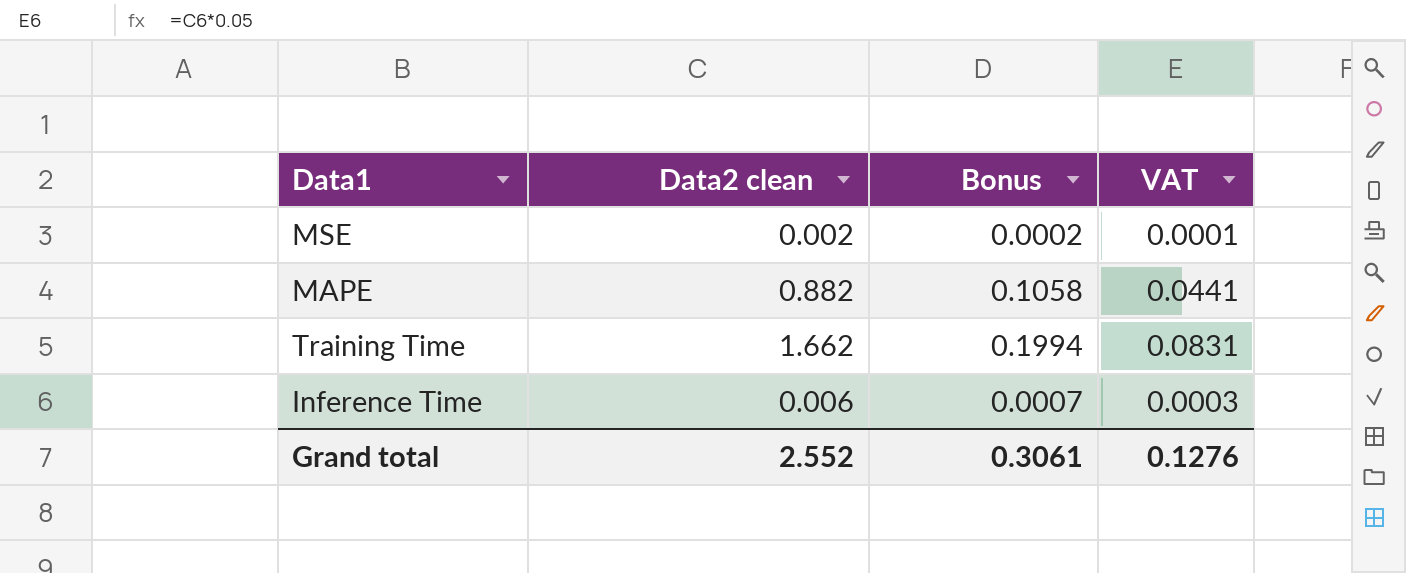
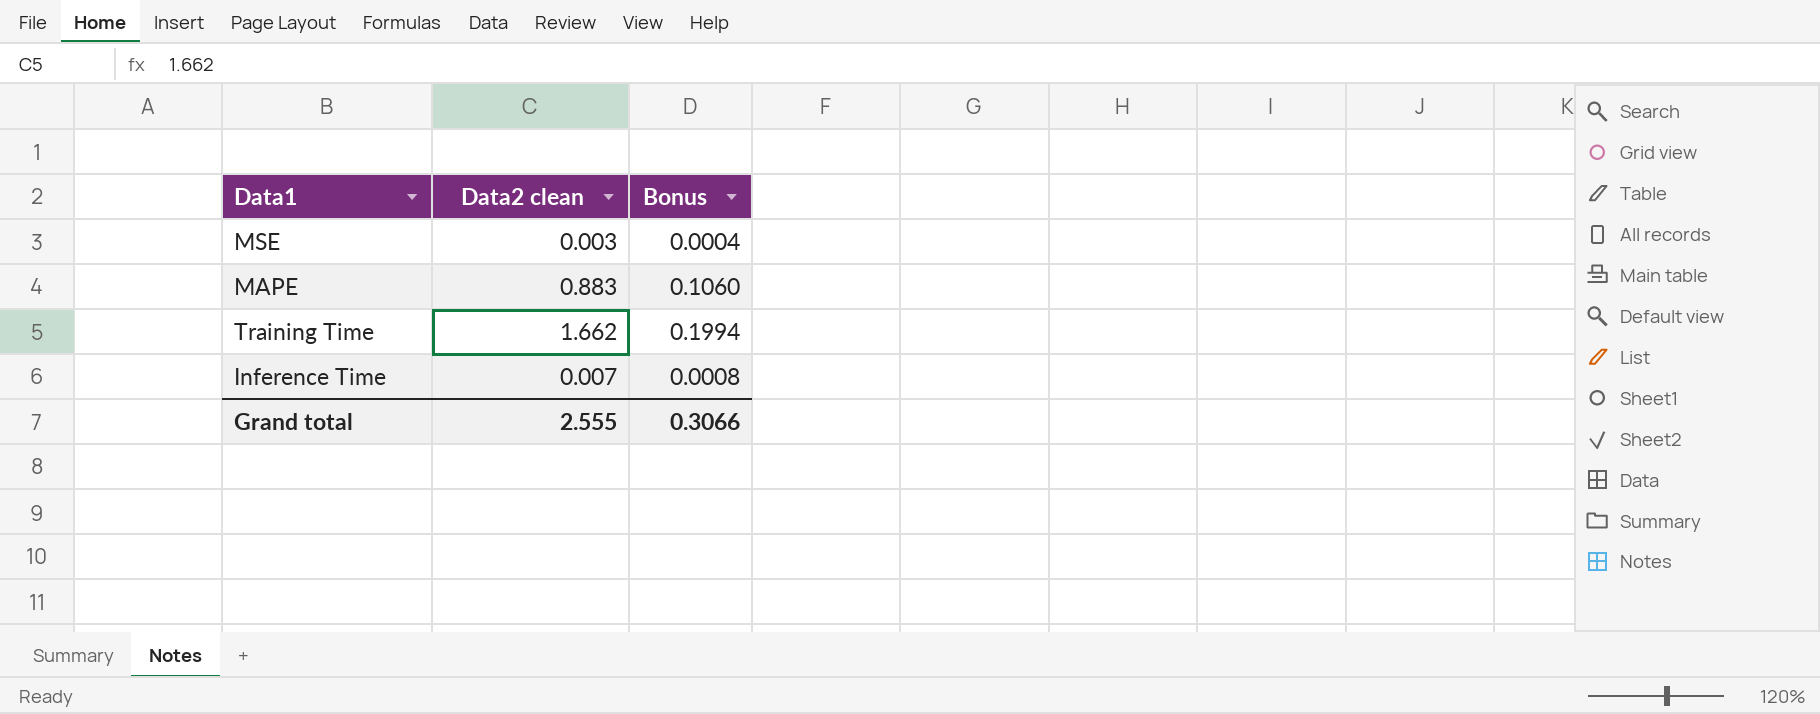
column VAT | formula: [Data2 clean] * 0.05 -> none
MSE | Data2 clean: 0.002 -> 0.003
MSE | Bonus: 0.0002 -> 0.0004
MAPE | Data2 clean: 0.882 -> 0.883
MAPE | Bonus: 0.1058 -> 0.1060
Inference Time | Data2 clean: 0.006 -> 0.007
Inference Time | Bonus: 0.0007 -> 0.0008
Grand total | Data2 clean: 2.552 -> 2.555
Grand total | Bonus: 0.3061 -> 0.3066

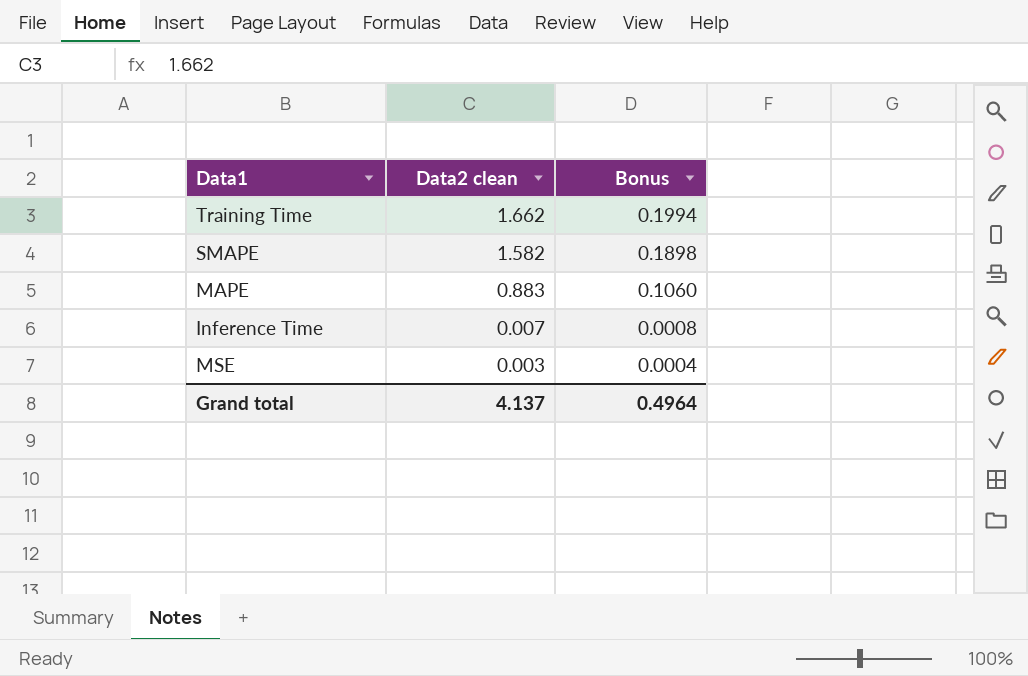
row order: none -> Data2 clean descending
row SMAPE: none -> 1.582 | 0.1898
Grand total | Data2 clean: 2.555 -> 4.137
Grand total | Bonus: 0.3066 -> 0.4964

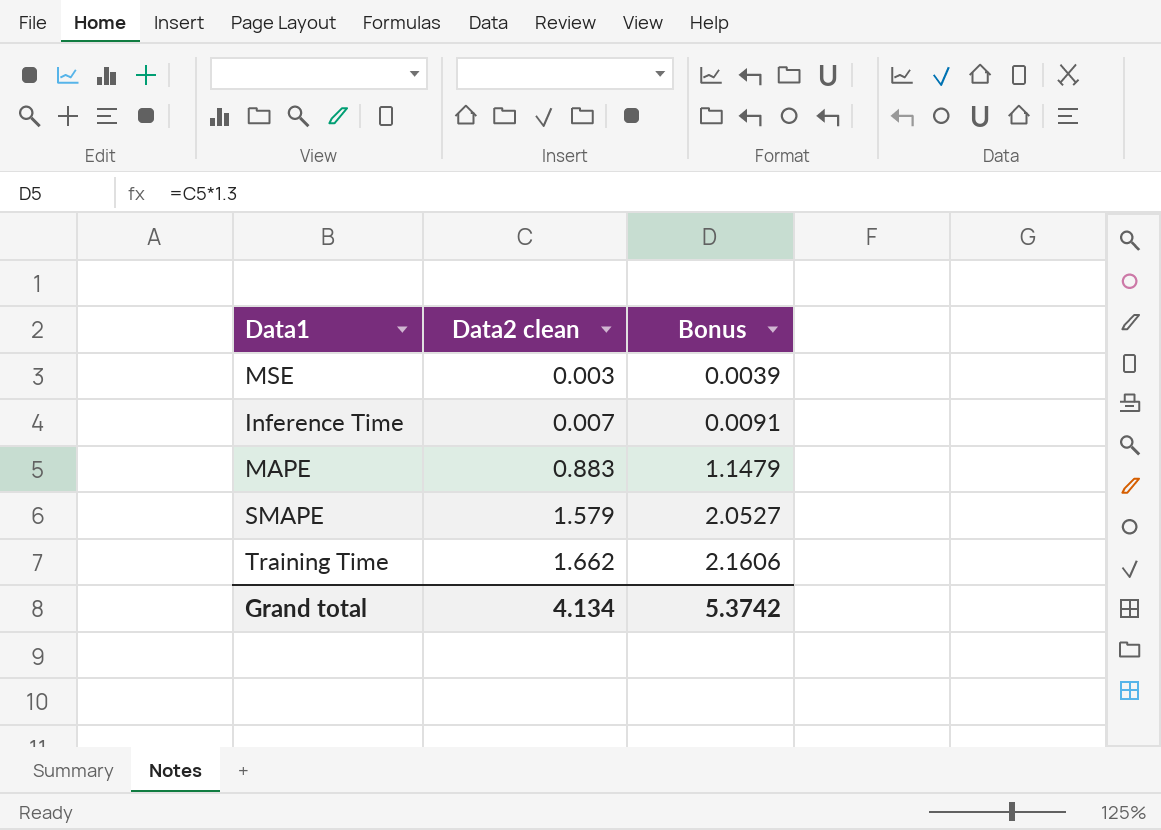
row order: Data2 clean descending -> Data2 clean ascending
column Bonus | formula: [Data2 clean] * 0.12 -> [Data2 clean] * 1.3
SMAPE | Data2 clean: 1.582 -> 1.579
Grand total | Data2 clean: 4.137 -> 4.134
Grand total | Bonus: 0.4964 -> 5.3742

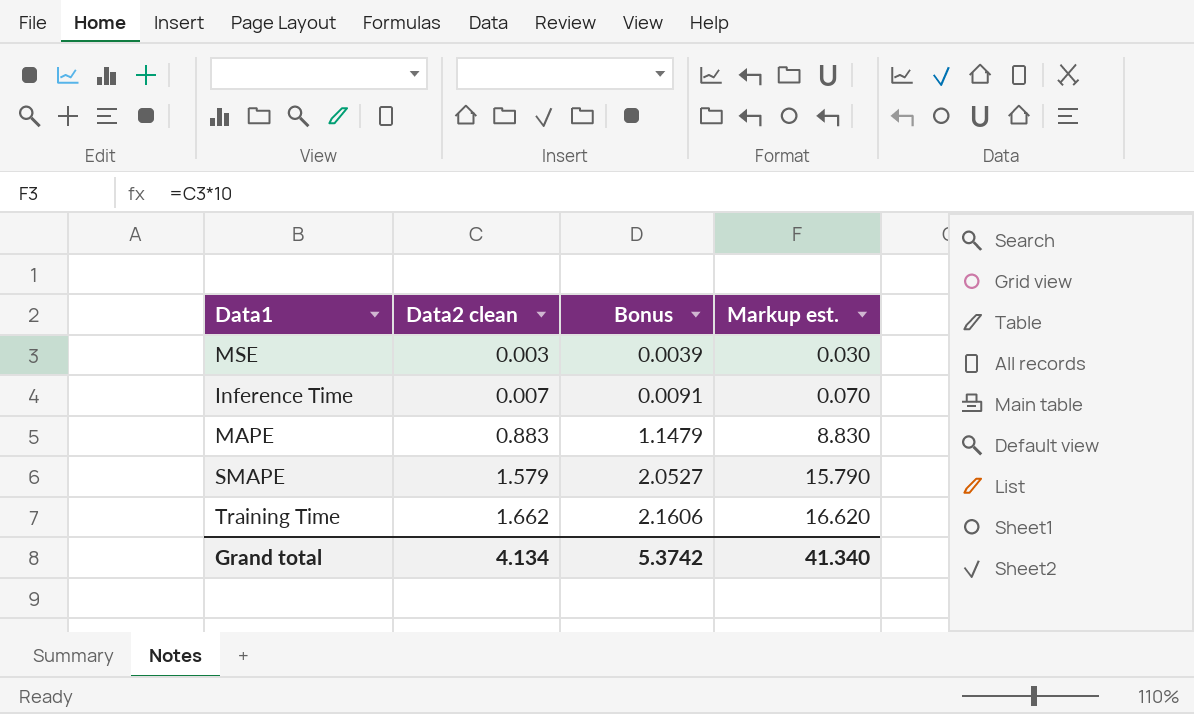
column Markup est. | formula: none -> [Data2 clean] * 10

